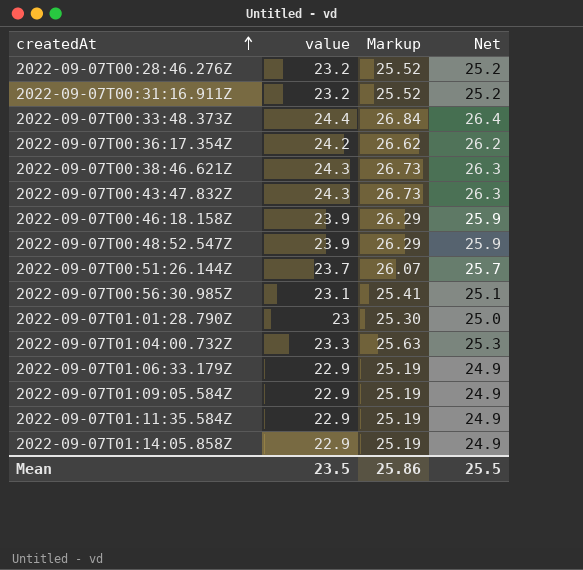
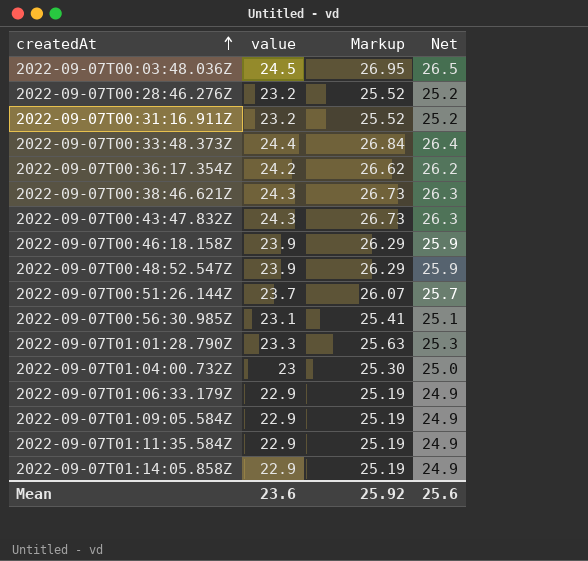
row 2022-09-07T00:03:48.036Z: none -> 24.5 | 26.95 | 26.5
2022-09-07T01:01:28.790Z | value: 23 -> 23.3
2022-09-07T01:01:28.790Z | Markup: 25.30 -> 25.63
2022-09-07T01:01:28.790Z | Net: 25.0 -> 25.3
2022-09-07T01:04:00.732Z | value: 23.3 -> 23
2022-09-07T01:04:00.732Z | Markup: 25.63 -> 25.30
2022-09-07T01:04:00.732Z | Net: 25.3 -> 25.0
Mean | value: 23.5 -> 23.6
Mean | Markup: 25.86 -> 25.92
Mean | Net: 25.5 -> 25.6

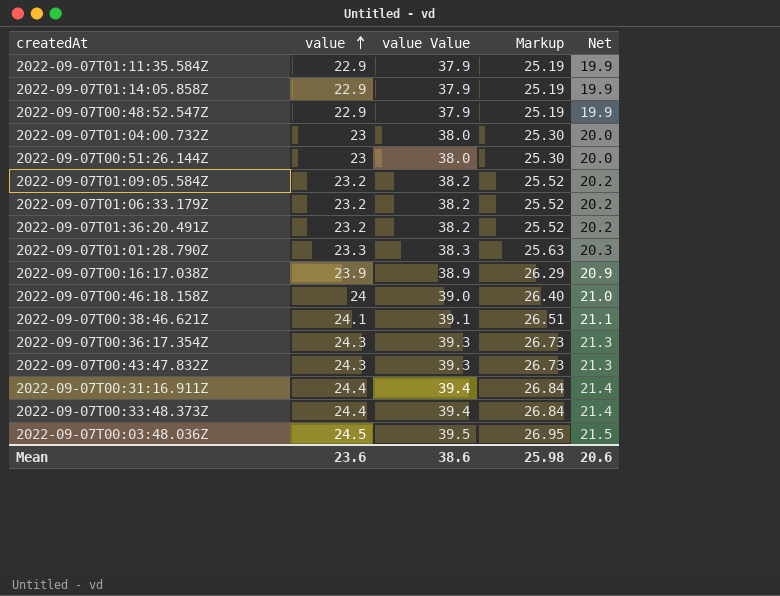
row order: createdAt ascending -> value ascending
column value Value | formula: none -> [value] + 15
column Net | formula: [value] + 2 -> [value] - 3
row 2022-09-07T00:28:46.276Z: 23.2 | 25.52 | 25.2 -> none
row 2022-09-07T00:56:30.985Z: 23.1 | 25.41 | 25.1 -> none
2022-09-07T00:48:52.547Z | value: 23.9 -> 22.9
2022-09-07T00:48:52.547Z | Markup: 26.29 -> 25.19
2022-09-07T00:51:26.144Z | value: 23.7 -> 23
2022-09-07T00:51:26.144Z | Markup: 26.07 -> 25.30
2022-09-07T01:09:05.584Z | value: 22.9 -> 23.2
2022-09-07T01:09:05.584Z | Markup: 25.19 -> 25.52
2022-09-07T01:06:33.179Z | value: 22.9 -> 23.2
2022-09-07T01:06:33.179Z | Markup: 25.19 -> 25.52
row 2022-09-07T01:36:20.491Z: none -> 23.2 | 38.2 | 25.52 | 20.2
row 2022-09-07T00:16:17.038Z: none -> 23.9 | 38.9 | 26.29 | 20.9
2022-09-07T00:46:18.158Z | value: 23.9 -> 24
2022-09-07T00:46:18.158Z | Markup: 26.29 -> 26.40
2022-09-07T00:38:46.621Z | value: 24.3 -> 24.1
2022-09-07T00:38:46.621Z | Markup: 26.73 -> 26.51
2022-09-07T00:36:17.354Z | value: 24.2 -> 24.3
2022-09-07T00:36:17.354Z | Markup: 26.62 -> 26.73
2022-09-07T00:31:16.911Z | value: 23.2 -> 24.4
2022-09-07T00:31:16.911Z | Markup: 25.52 -> 26.84
Mean | Markup: 25.92 -> 25.98
Mean | Net: 25.6 -> 20.6

